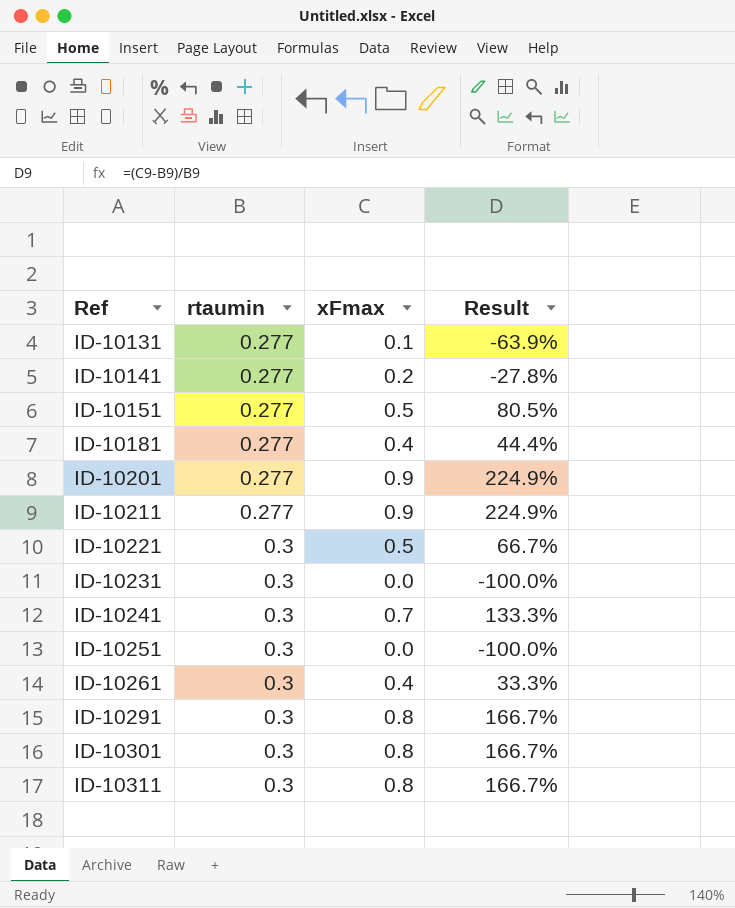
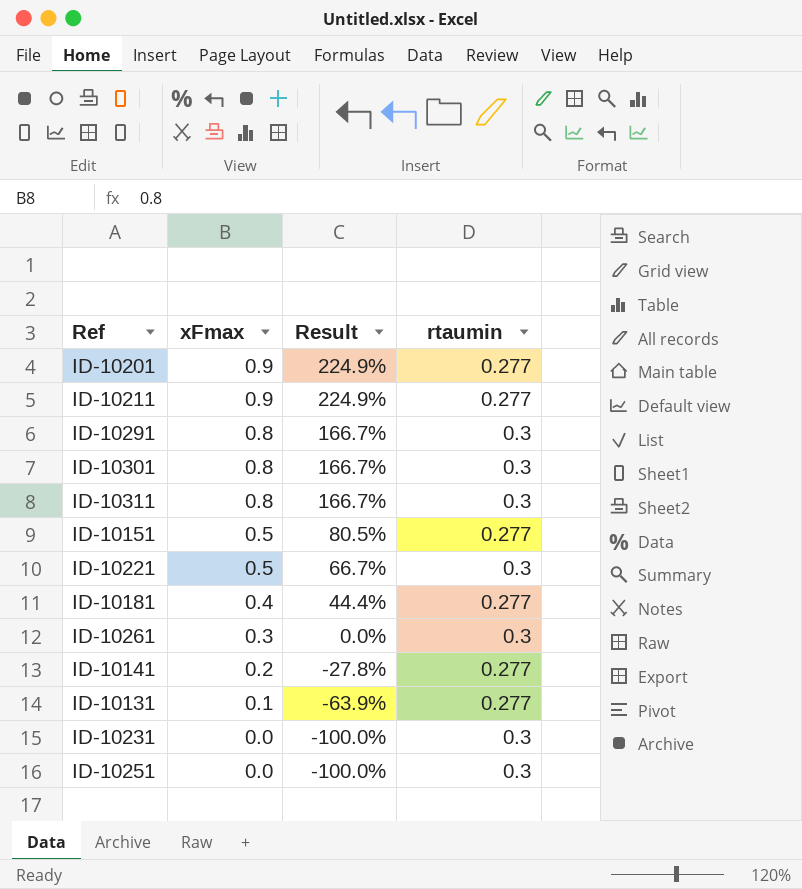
row order: Ref ascending -> xFmax descending
column rtaumin | position: 2 -> 4
row ID-10241: 0.3 | 0.7 | 133.3% -> none
ID-10261 | xFmax: 0.4 -> 0.3
ID-10261 | Result: 33.3% -> 0.0%

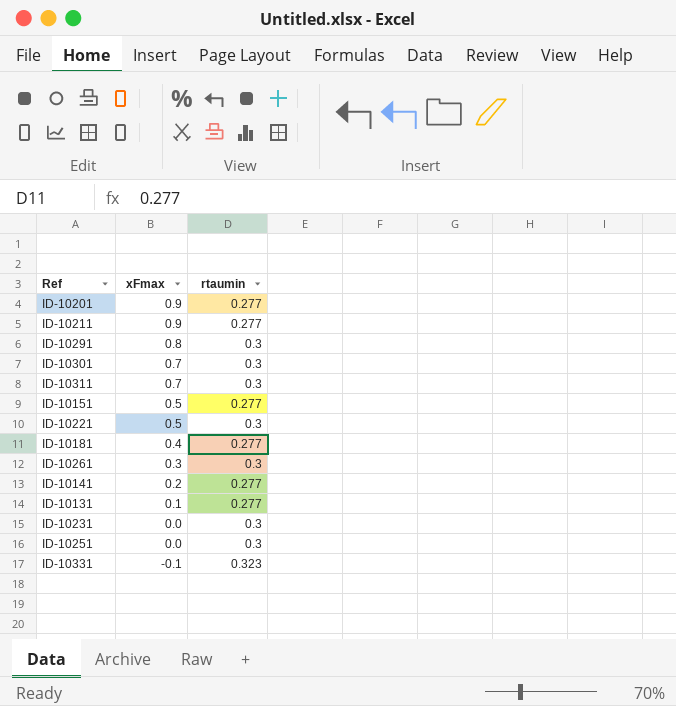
column Result | formula: ([xFmax] - [rtaumin]) / [rtaumin] -> none
ID-10301 | xFmax: 0.8 -> 0.7
ID-10311 | xFmax: 0.8 -> 0.7
row ID-10331: none -> -0.1 | 0.323

